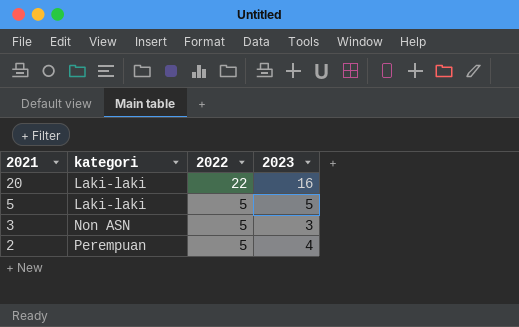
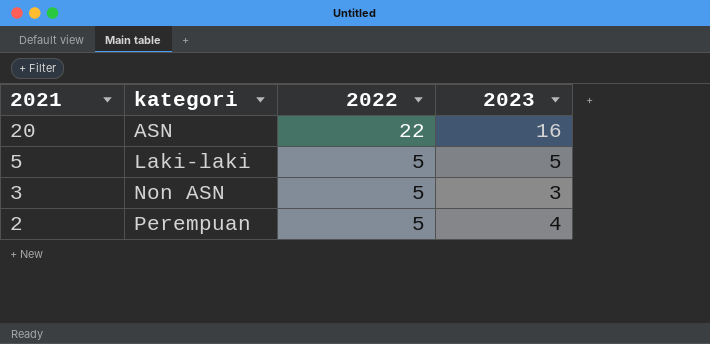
20 | kategori: Laki-laki -> ASN

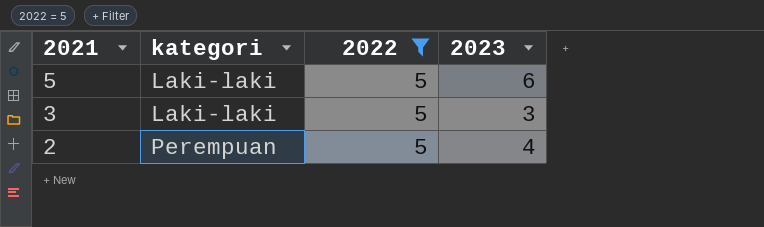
filter: none -> 2022 = 5
5 | 2023: 5 -> 6
3 | kategori: Non ASN -> Laki-laki

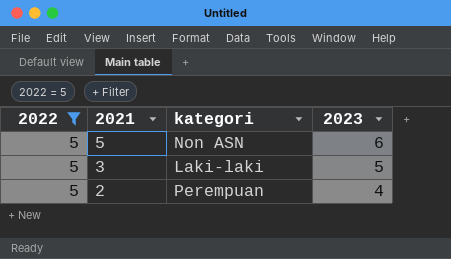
column 2022 | position: 3 -> 1
5 | kategori: Laki-laki -> Non ASN
3 | 2023: 3 -> 5

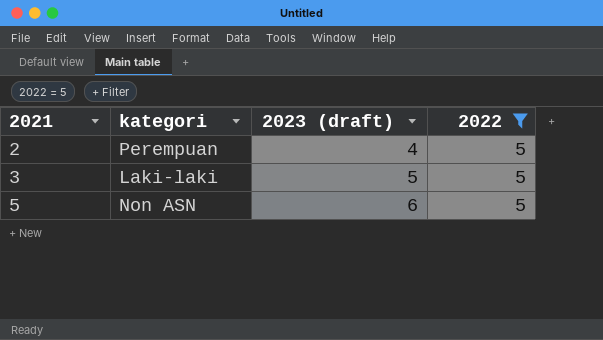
row order: 2021 descending -> 2021 ascending
column name: 2023 -> 2023 (draft)
column 2022 | position: 1 -> 4

